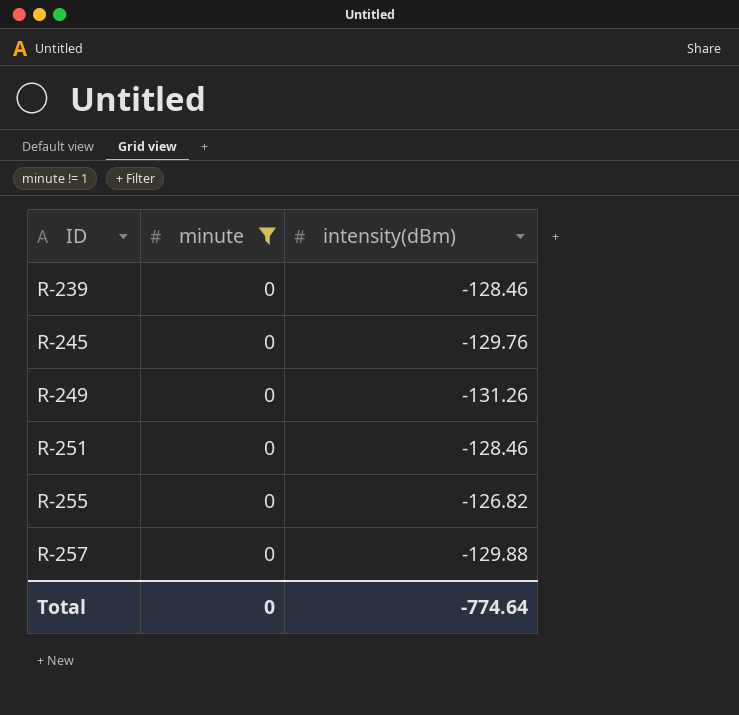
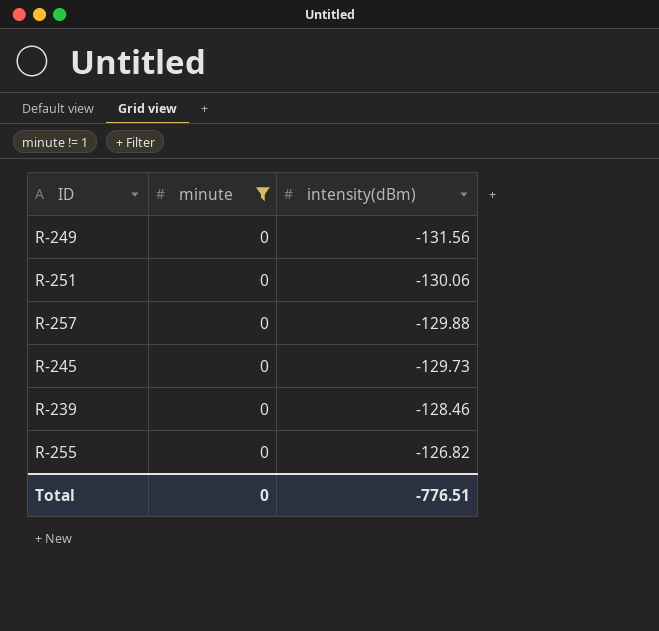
row order: ID ascending -> intensity(dBm) ascending
R-249 | intensity(dBm): -131.26 -> -131.56
R-251 | intensity(dBm): -128.46 -> -130.06
R-245 | intensity(dBm): -129.76 -> -129.73
Total | intensity(dBm): -774.64 -> -776.51

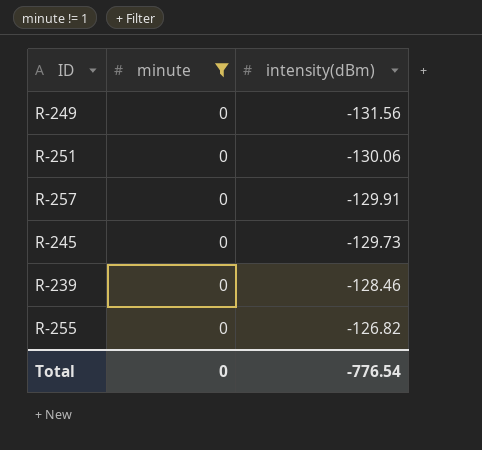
R-257 | intensity(dBm): -129.88 -> -129.91
Total | intensity(dBm): -776.51 -> -776.54

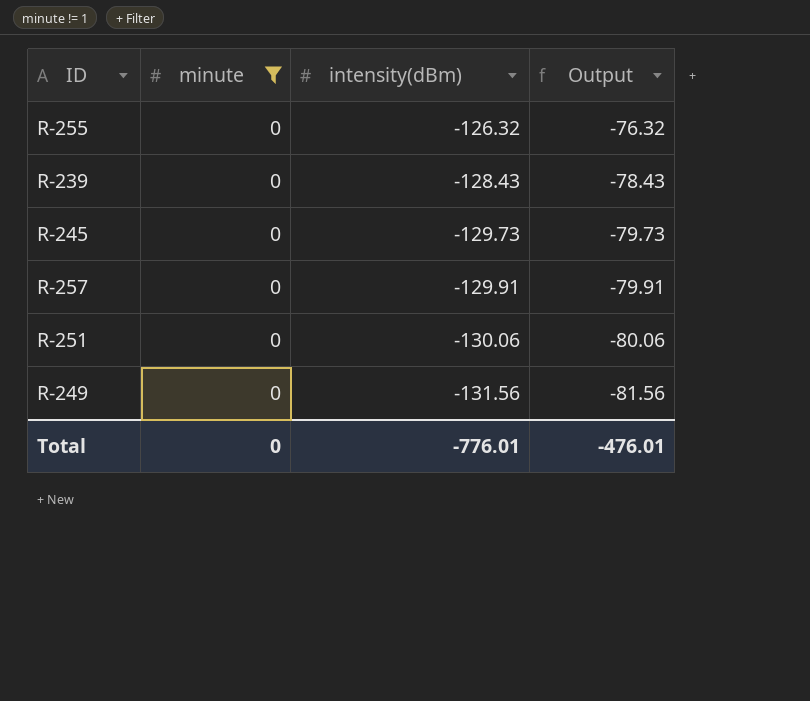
row order: intensity(dBm) ascending -> intensity(dBm) descending
column Output | formula: none -> [intensity(dBm)] + 50
R-255 | intensity(dBm): -126.82 -> -126.32
R-239 | intensity(dBm): -128.46 -> -128.43
Total | intensity(dBm): -776.54 -> -776.01

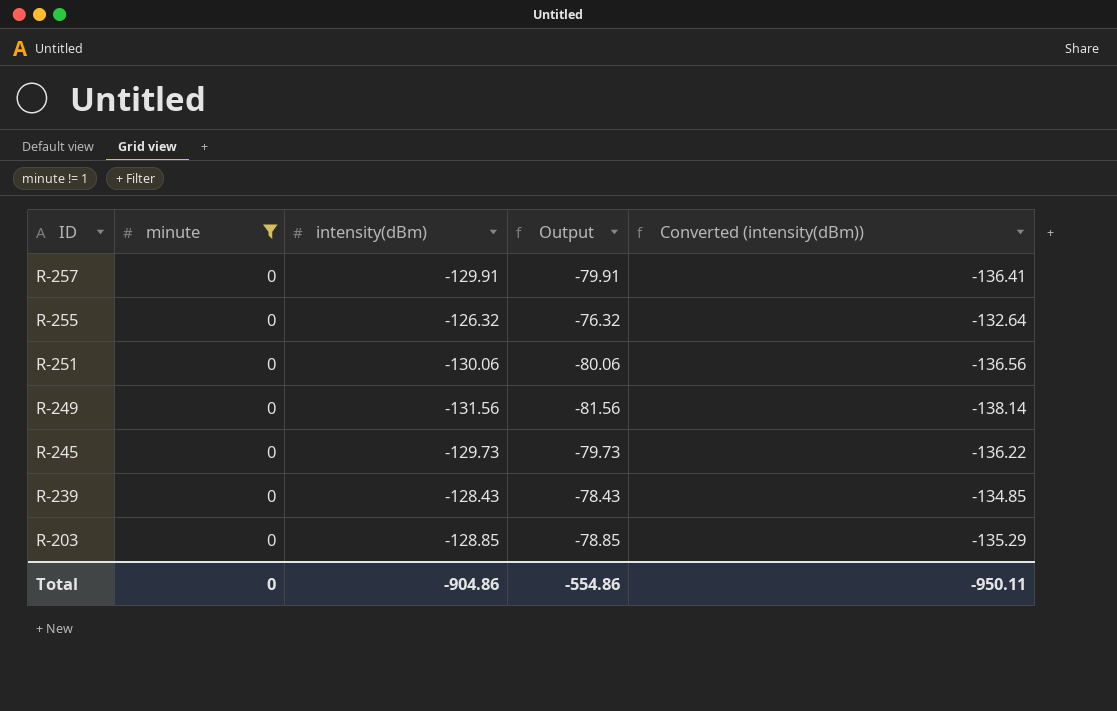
row order: intensity(dBm) descending -> ID descending
column Converted (intensity(dBm)) | formula: none -> [intensity(dBm)] * 1.05
row R-203: none -> 0 | -128.85 | -78.85 | -135.29
Total | intensity(dBm): -776.01 -> -904.86
Total | Output: -476.01 -> -554.86

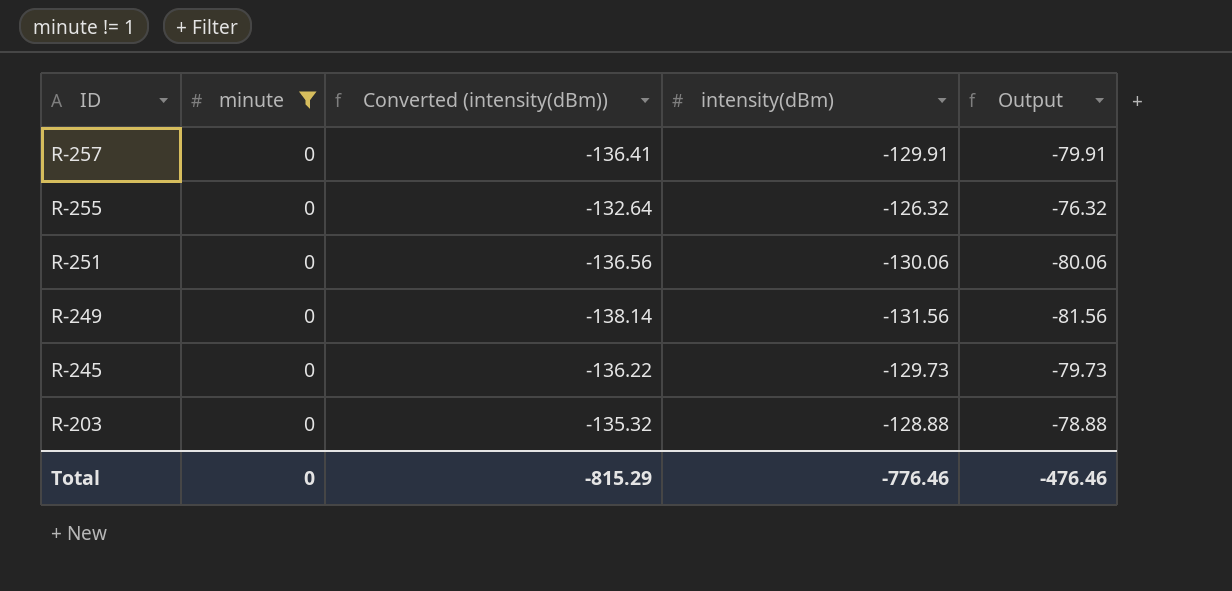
column Converted (intensity(dBm)) | position: 5 -> 3
row R-239: 0 | -128.43 | -78.43 | -134.85 -> none
R-203 | Converted (intensity(dBm)): -135.29 -> -135.32
R-203 | intensity(dBm): -128.85 -> -128.88
R-203 | Output: -78.85 -> -78.88
Total | Converted (intensity(dBm)): -950.11 -> -815.29
Total | intensity(dBm): -904.86 -> -776.46
Total | Output: -554.86 -> -476.46

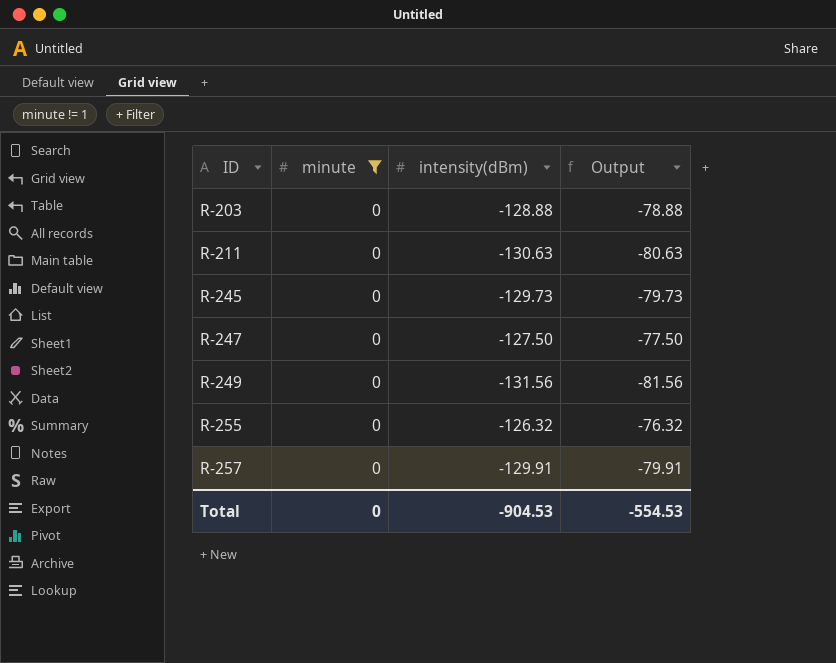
row order: ID descending -> ID ascending
column Converted (intensity(dBm)) | formula: [intensity(dBm)] * 1.05 -> none
row R-251: 0 | -136.56 | -130.06 | -80.06 -> none
row R-211: none -> 0 | -130.63 | -80.63
row R-247: none -> 0 | -127.50 | -77.50
Total | intensity(dBm): -776.46 -> -904.53
Total | Output: -476.46 -> -554.53

